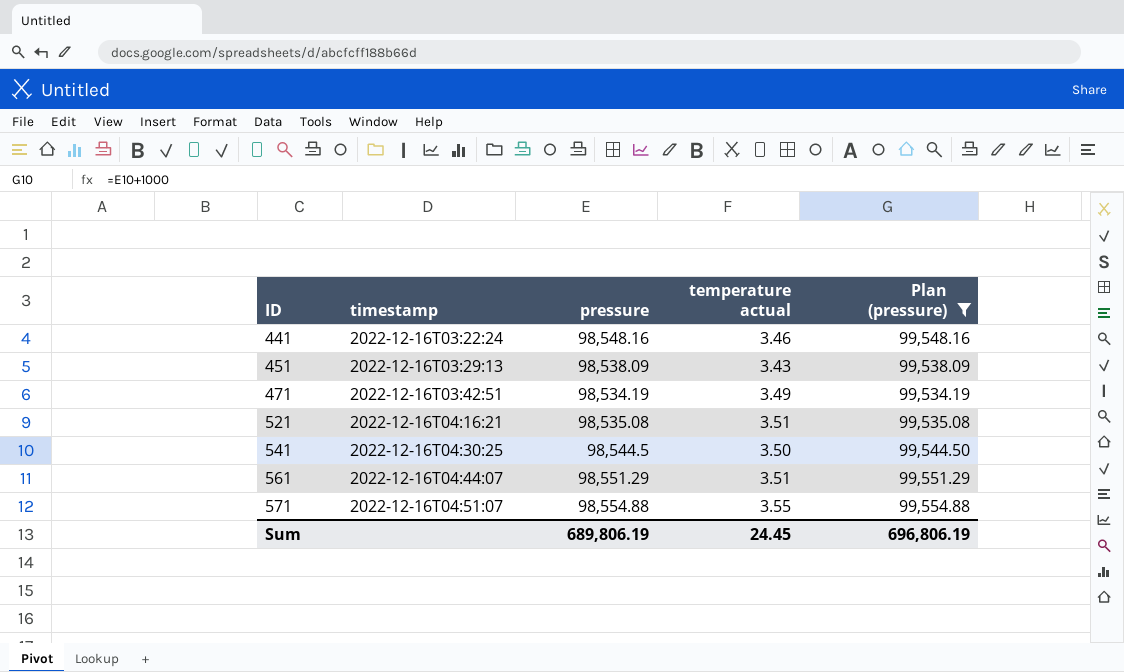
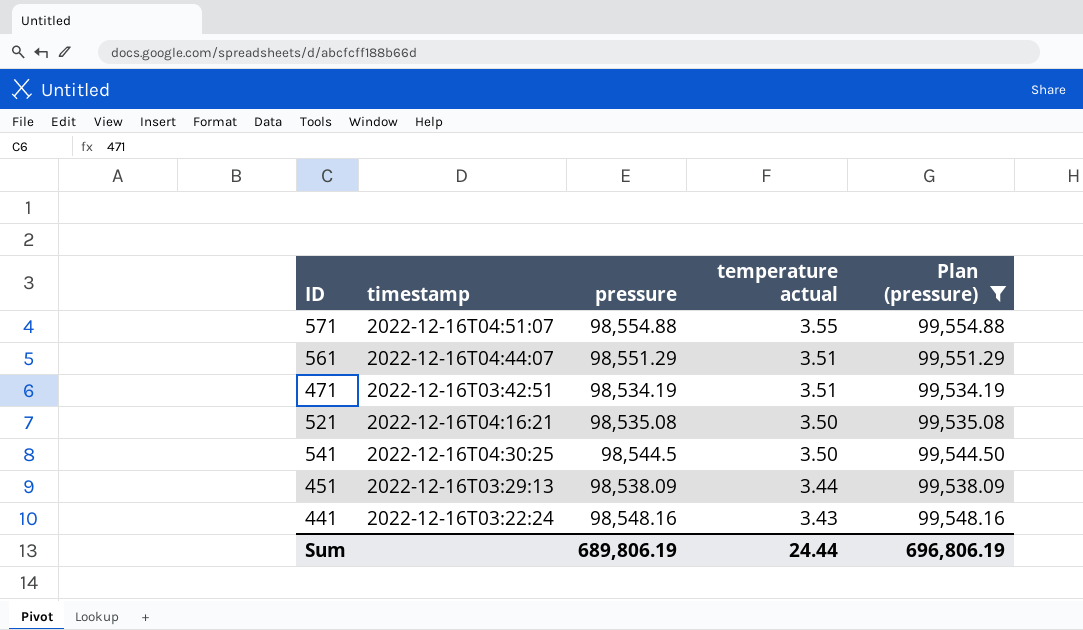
row order: ID ascending -> temperature actual descending
471 | temperature actual: 3.49 -> 3.51
521 | temperature actual: 3.51 -> 3.50
451 | temperature actual: 3.43 -> 3.44
441 | temperature actual: 3.46 -> 3.43
Sum | temperature actual: 24.45 -> 24.44

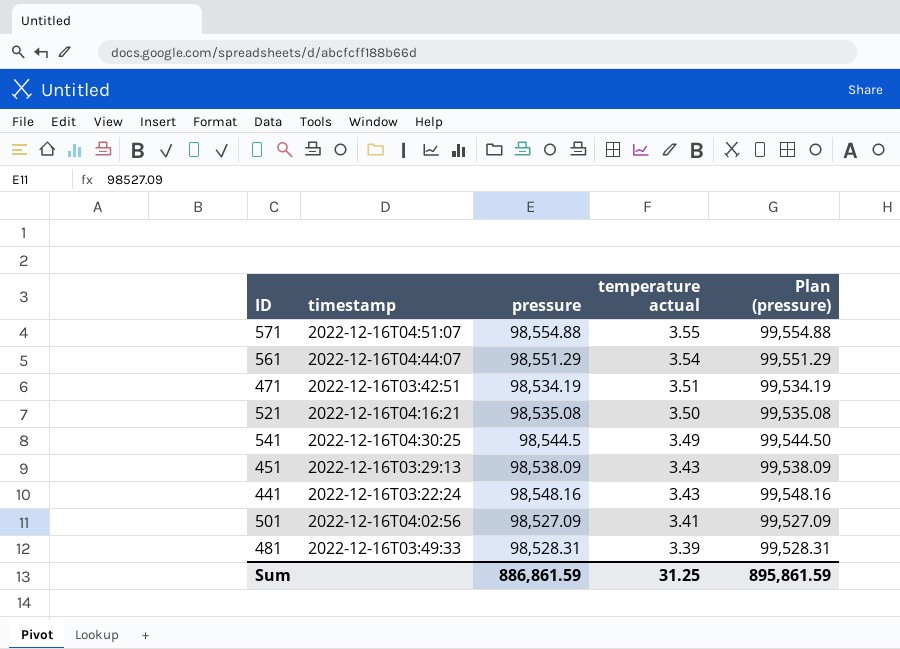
filter: Plan (pressure) >= 99,534.19 -> none
561 | temperature actual: 3.51 -> 3.54
541 | temperature actual: 3.50 -> 3.49
451 | temperature actual: 3.44 -> 3.43
Sum | pressure: 689,806.19 -> 886,861.59
Sum | temperature actual: 24.44 -> 31.25
Sum | Plan (pressure): 696,806.19 -> 895,861.59

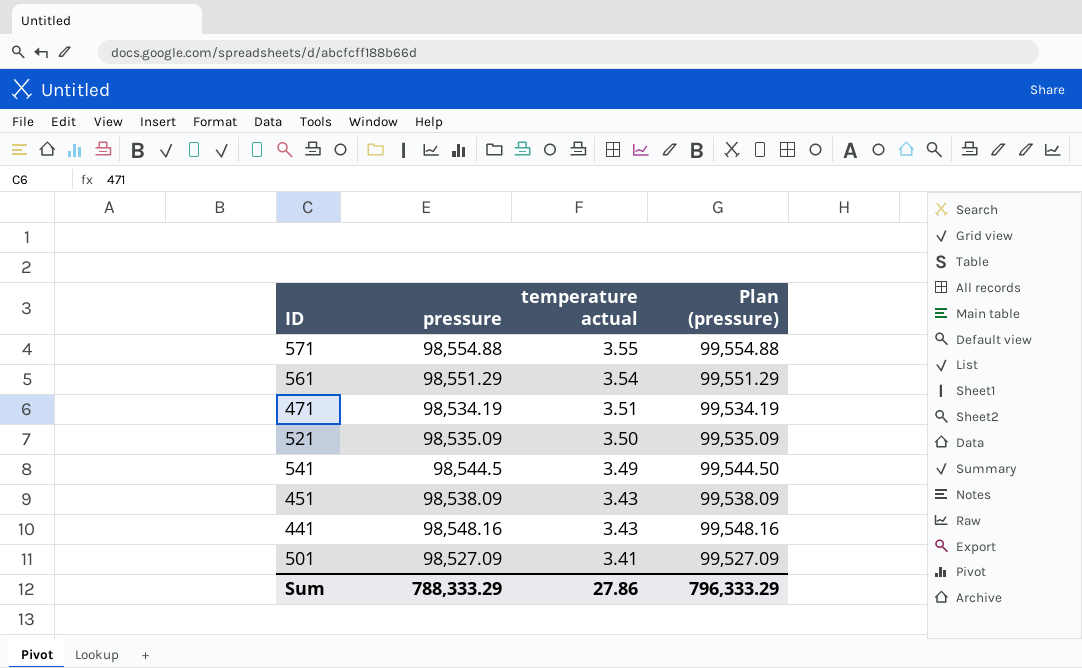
column timestamp | position: 2 -> none
row 481: 2022-12-16T03:49:33 | 98,528.31 | 3.39 | 99,528.31 -> none
521 | pressure: 98,535.08 -> 98,535.09
521 | Plan (pressure): 99,535.08 -> 99,535.09
Sum | pressure: 886,861.59 -> 788,333.29
Sum | temperature actual: 31.25 -> 27.86
Sum | Plan (pressure): 895,861.59 -> 796,333.29

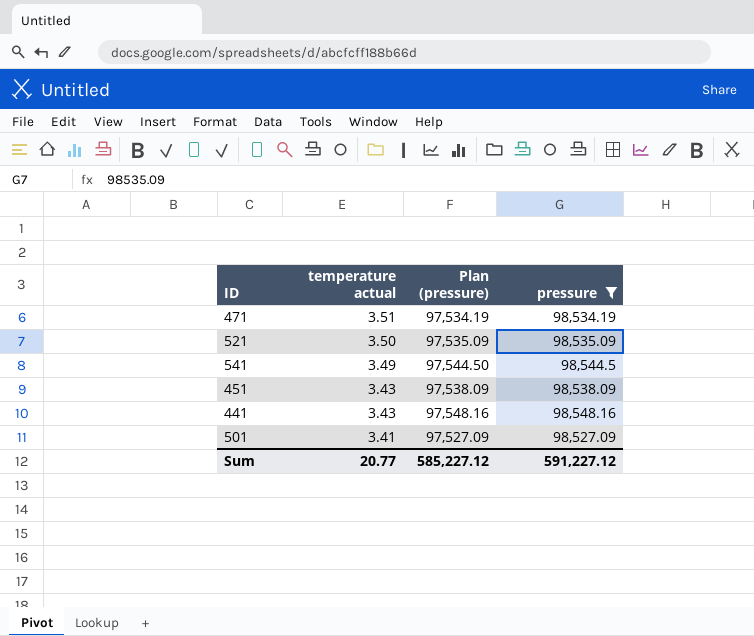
filter: none -> pressure <= 98,548.16
column Plan (pressure) | formula: [pressure] + 1000 -> [pressure] - 1000
column pressure | position: 2 -> 4
Sum | temperature actual: 27.86 -> 20.77
Sum | Plan (pressure): 796,333.29 -> 585,227.12
Sum | pressure: 788,333.29 -> 591,227.12

